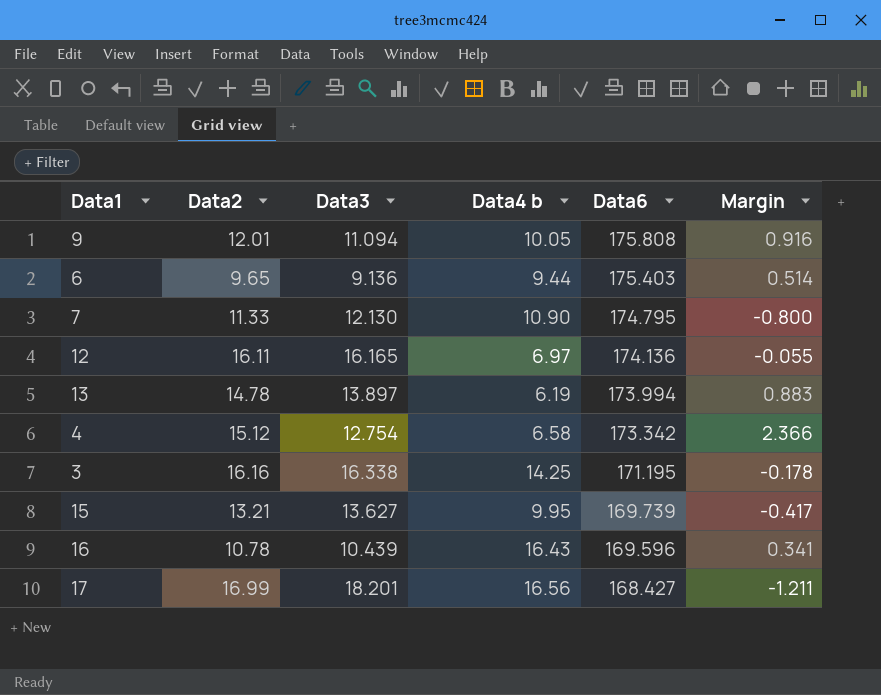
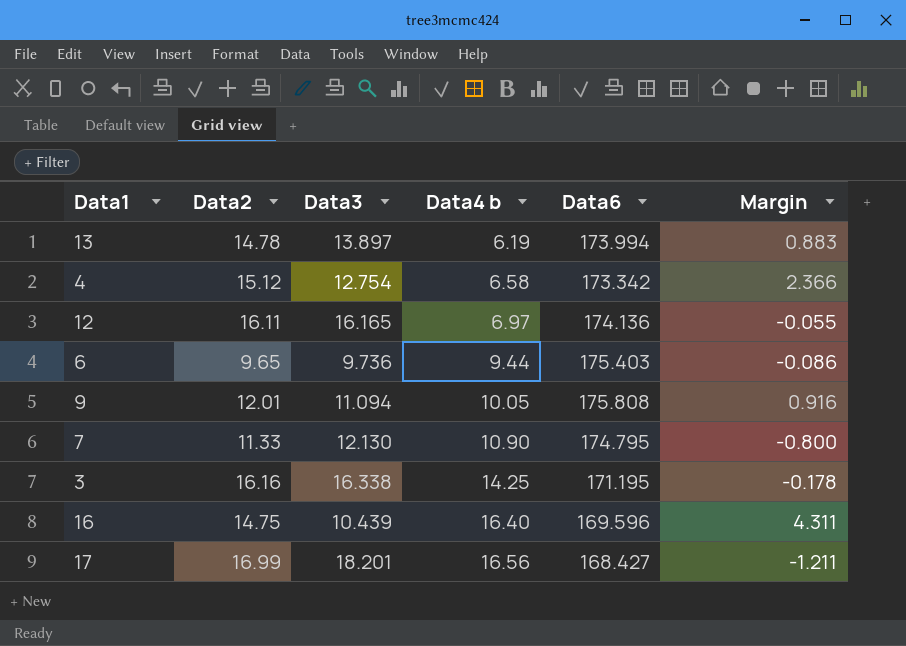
row order: Data6 descending -> Data4 b ascending
row 15: 13.21 | 13.627 | 9.95 | 169.739 | -0.417 -> none
6 | Data3: 9.136 -> 9.736
6 | Margin: 0.514 -> -0.086
16 | Data2: 10.78 -> 14.75
16 | Data4 b: 16.43 -> 16.40
16 | Margin: 0.341 -> 4.311

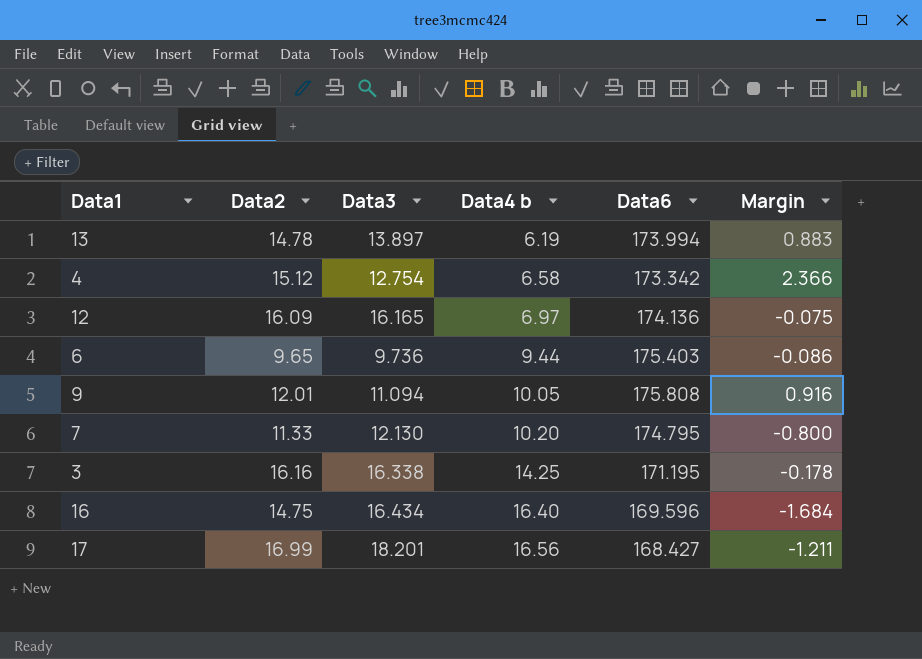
12 | Data2: 16.11 -> 16.09
12 | Margin: -0.055 -> -0.075
7 | Data4 b: 10.90 -> 10.20
16 | Data3: 10.439 -> 16.434
16 | Margin: 4.311 -> -1.684

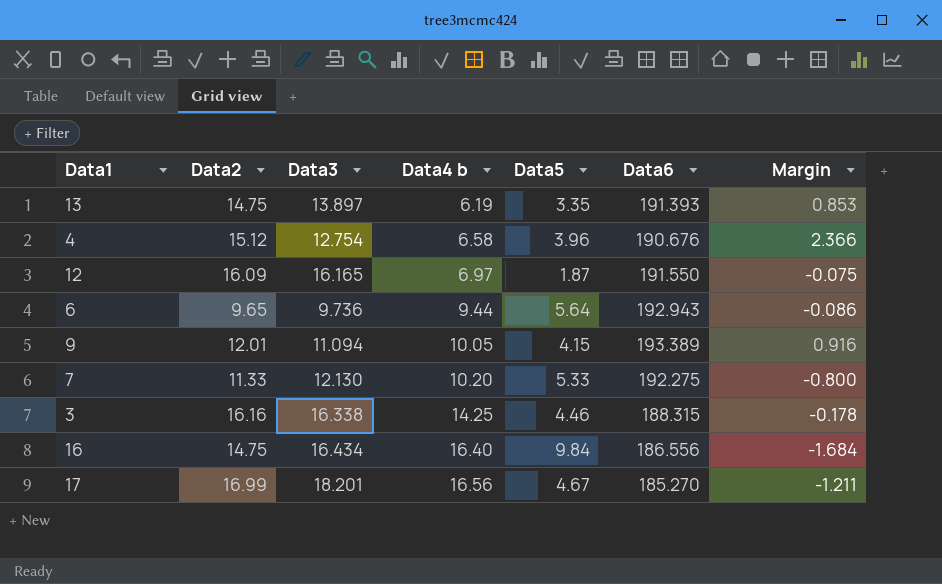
column Data5 | position: none -> 5
13 | Data2: 14.78 -> 14.75
13 | Data6: 173.994 -> 191.393
13 | Margin: 0.883 -> 0.853
4 | Data6: 173.342 -> 190.676
12 | Data6: 174.136 -> 191.550
6 | Data6: 175.403 -> 192.943
9 | Data6: 175.808 -> 193.389
7 | Data6: 174.795 -> 192.275
3 | Data6: 171.195 -> 188.315
16 | Data6: 169.596 -> 186.556
17 | Data6: 168.427 -> 185.270

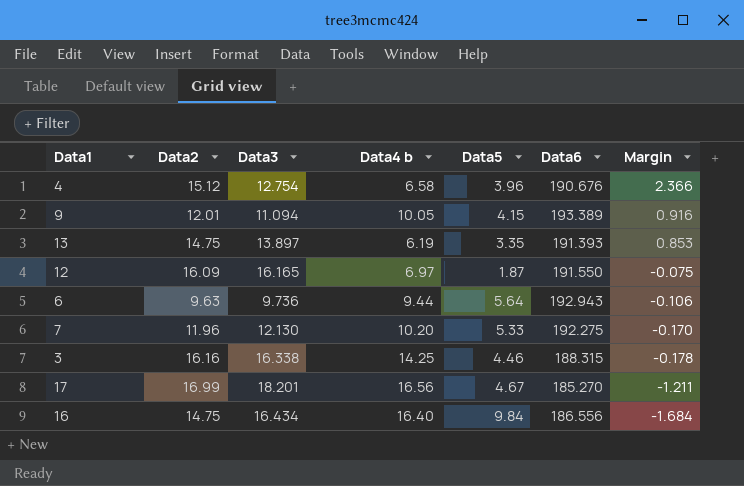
row order: Data4 b ascending -> Margin descending
6 | Data2: 9.65 -> 9.63
6 | Margin: -0.086 -> -0.106
7 | Data2: 11.33 -> 11.96
7 | Margin: -0.800 -> -0.170

